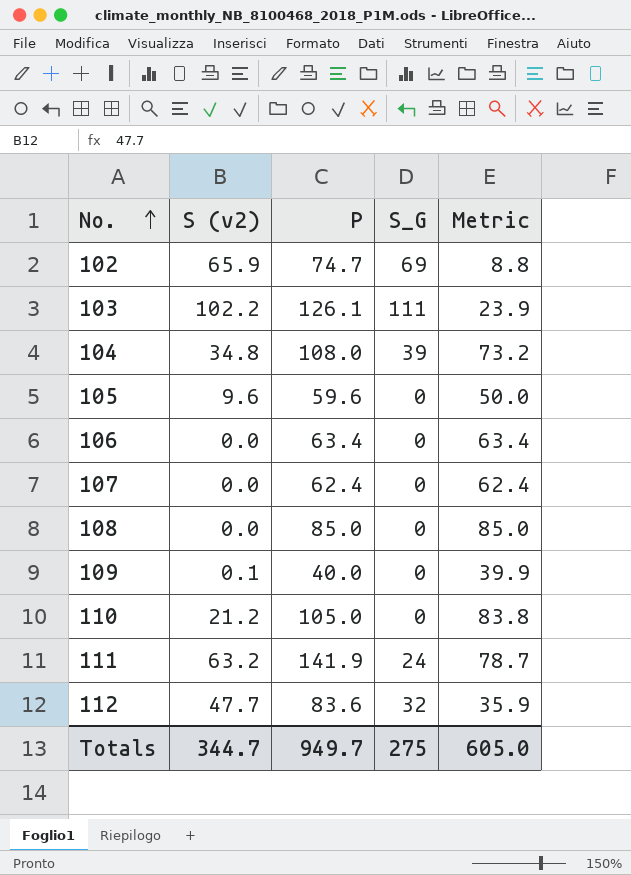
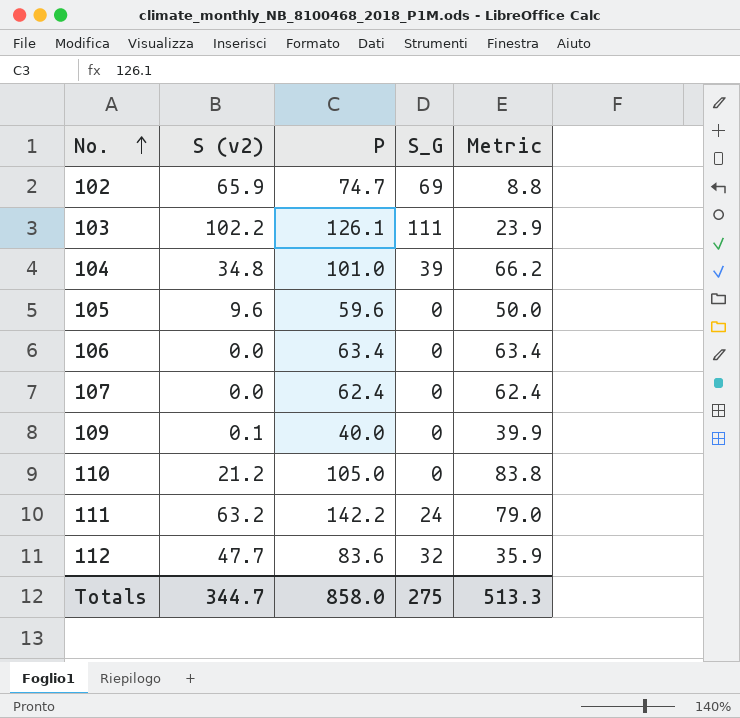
row 108: 0.0 | 85.0 | 0 | 85.0 -> none
104 | P: 108.0 -> 101.0
104 | Metric: 73.2 -> 66.2
111 | P: 141.9 -> 142.2
111 | Metric: 78.7 -> 79.0
Totals | P: 949.7 -> 858.0
Totals | Metric: 605.0 -> 513.3

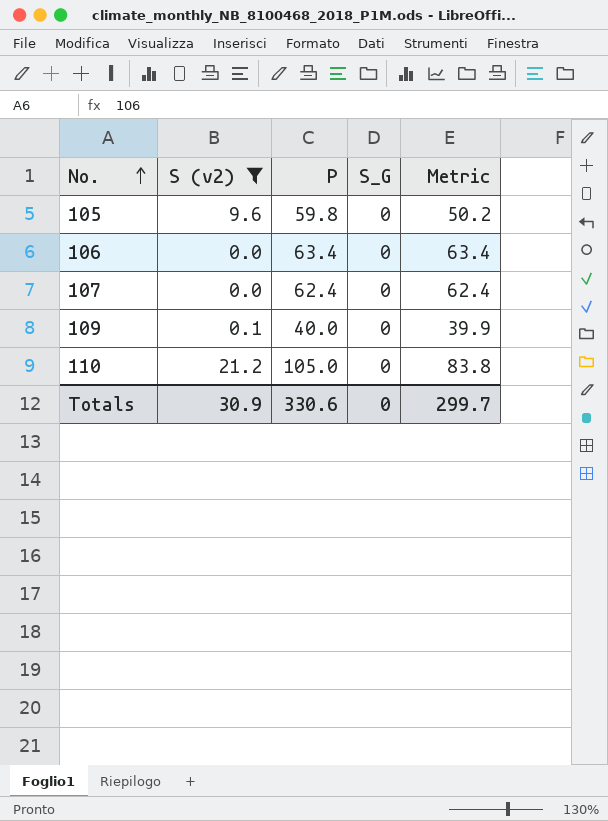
filter: none -> S (v2) <= 21.2
105 | P: 59.6 -> 59.8
105 | Metric: 50.0 -> 50.2
Totals | S (v2): 344.7 -> 30.9
Totals | P: 858.0 -> 330.6
Totals | S_G: 275 -> 0
Totals | Metric: 513.3 -> 299.7

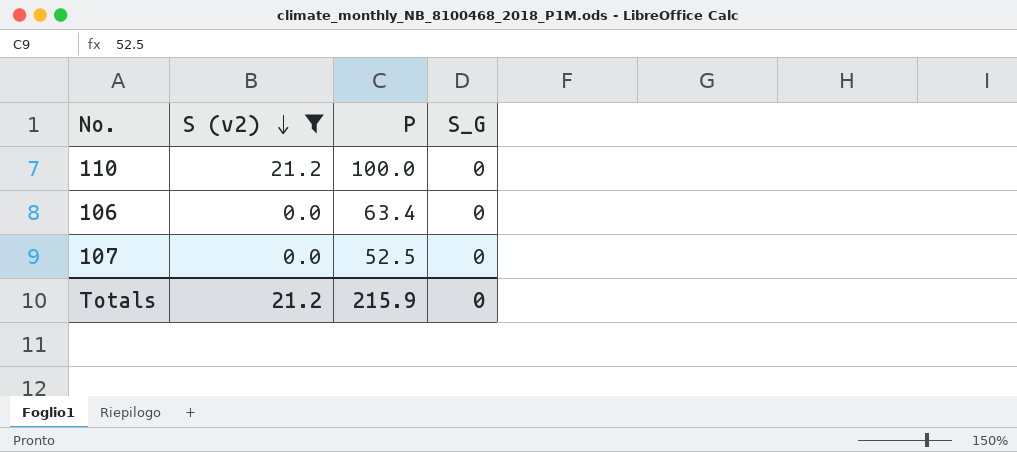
row order: No. ascending -> S (v2) descending
column Metric | formula: [P] - [S (v2)] -> none
row 105: 9.6 | 59.8 | 0 | 50.2 -> none
row 109: 0.1 | 40.0 | 0 | 39.9 -> none
110 | P: 105.0 -> 100.0
107 | P: 62.4 -> 52.5
Totals | S (v2): 30.9 -> 21.2
Totals | P: 330.6 -> 215.9

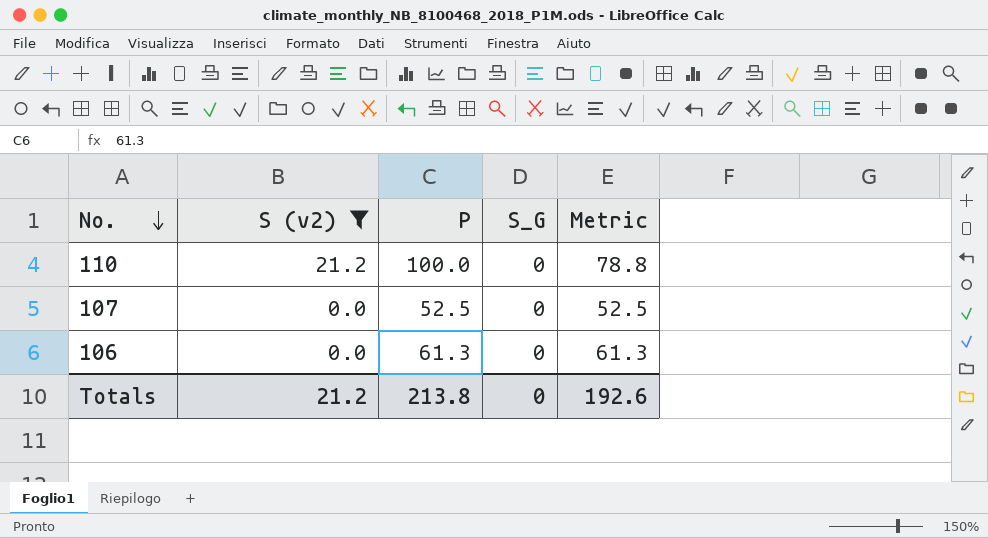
row order: S (v2) descending -> No. descending
column Metric | formula: none -> [P] - [S (v2)]
106 | P: 63.4 -> 61.3
Totals | P: 215.9 -> 213.8

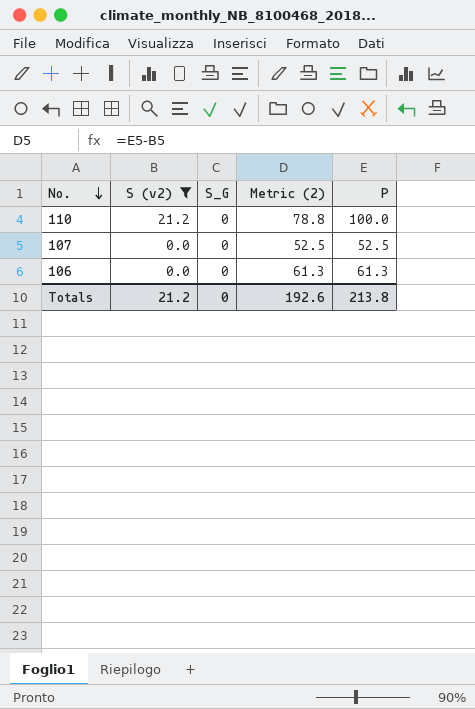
column name: Metric -> Metric (2)
column P | position: 3 -> 5

